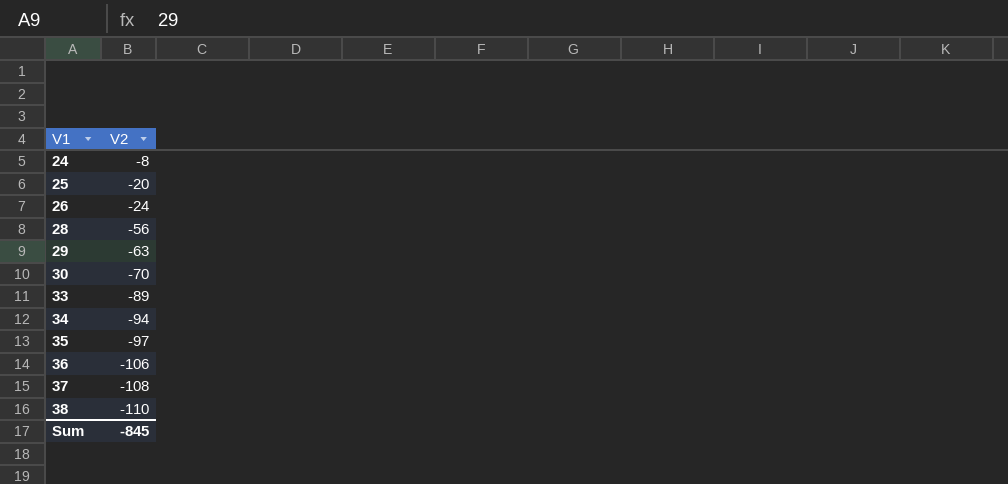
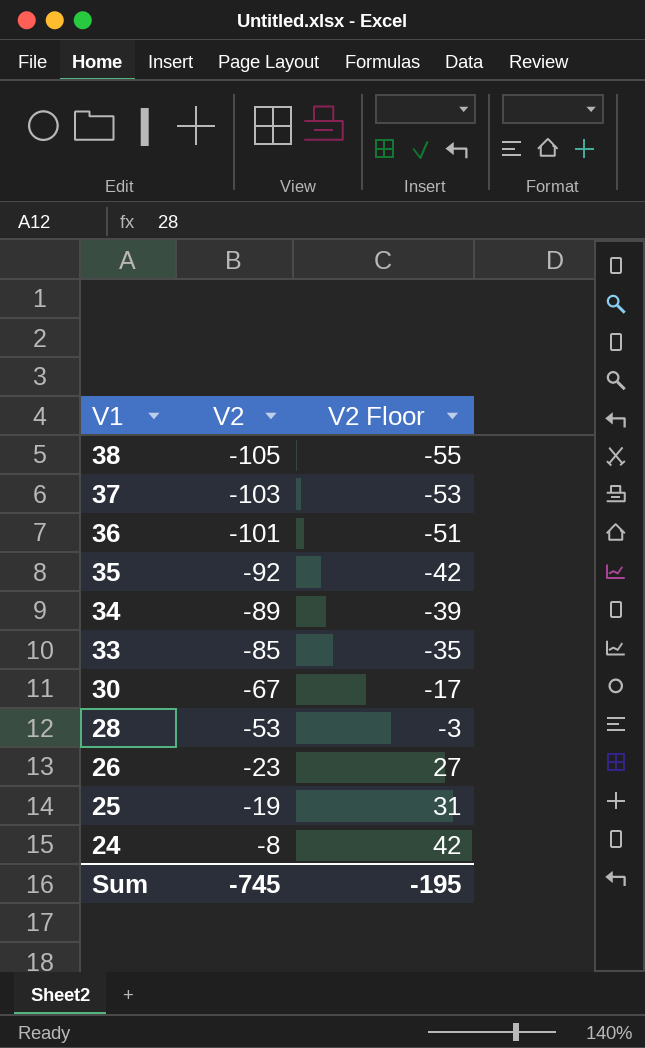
row order: V1 ascending -> V1 descending
column V2 Floor | formula: none -> [V2] + 50
row 29: -63 -> none
38 | V2: -110 -> -105
37 | V2: -108 -> -103
36 | V2: -106 -> -101
35 | V2: -97 -> -92
34 | V2: -94 -> -89
33 | V2: -89 -> -85
30 | V2: -70 -> -67
28 | V2: -56 -> -53
26 | V2: -24 -> -23
25 | V2: -20 -> -19
Sum | V2: -845 -> -745

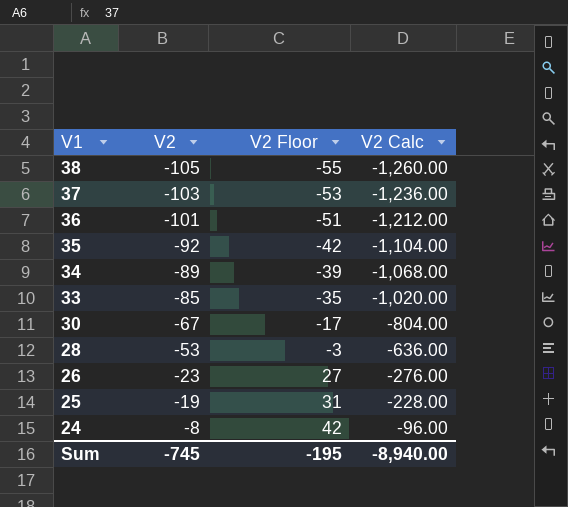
column V2 Calc | formula: none -> [V2] * 12

